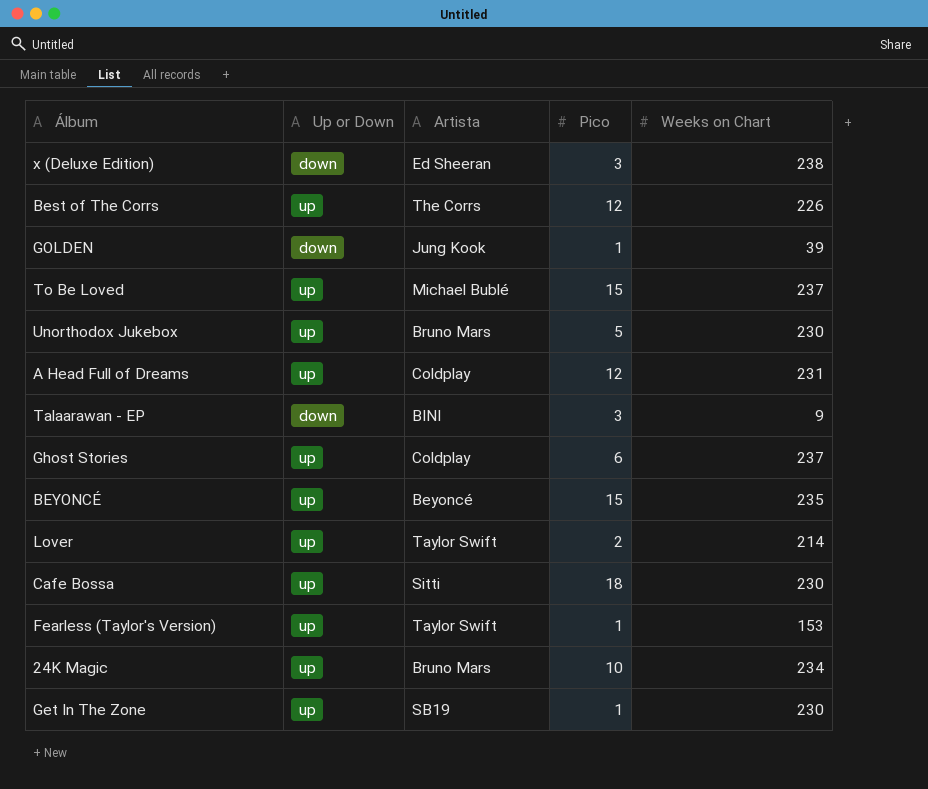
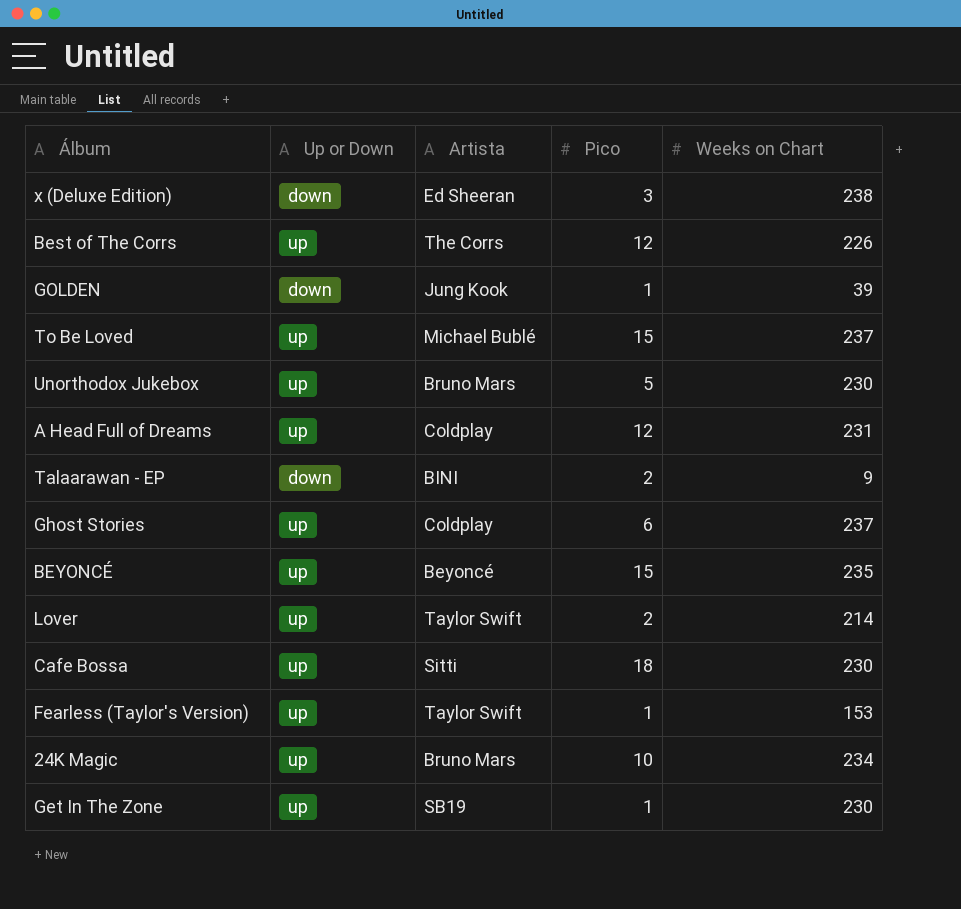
Talaarawan - EP | Pico: 3 -> 2

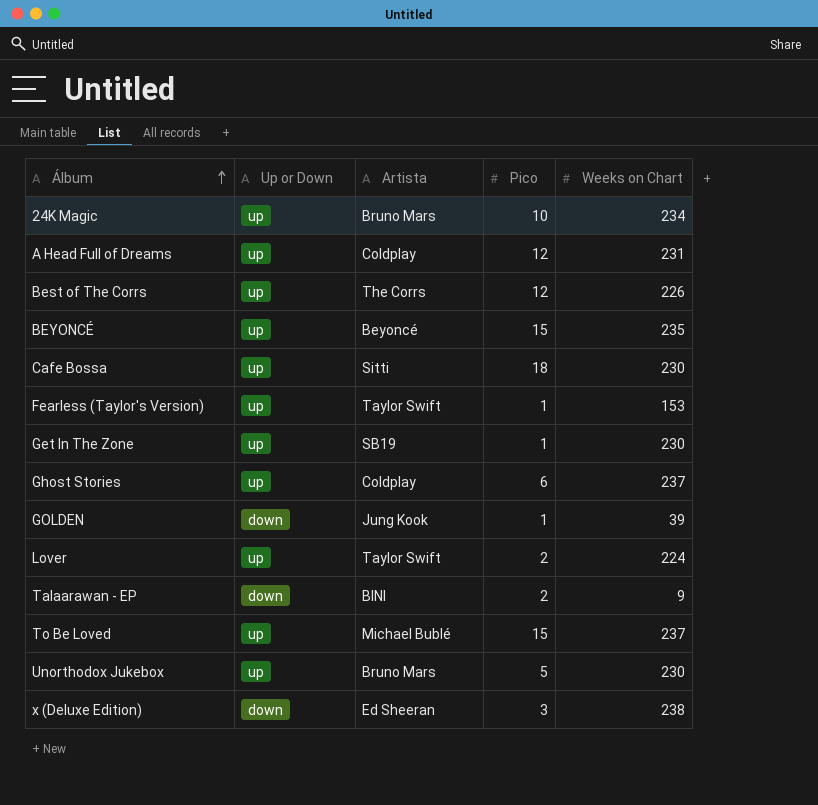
row order: none -> Álbum ascending
Lover | Weeks on Chart: 214 -> 224

